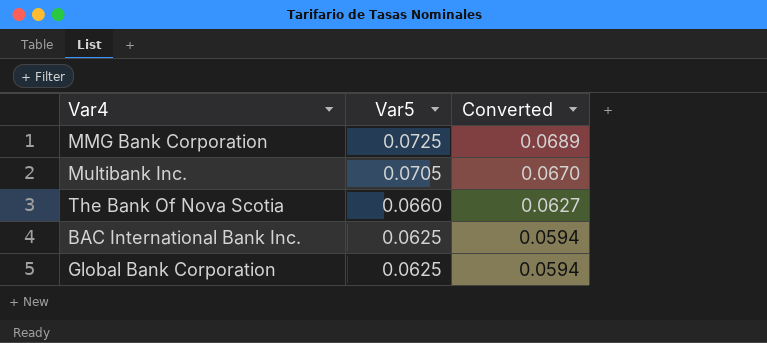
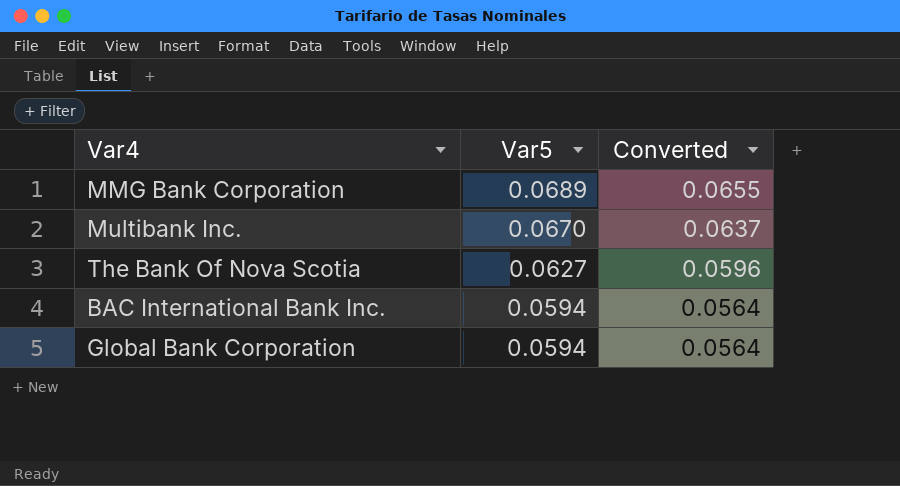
MMG Bank Corporation | Var5: 0.0725 -> 0.0689
MMG Bank Corporation | Converted: 0.0689 -> 0.0655
Multibank Inc. | Var5: 0.0705 -> 0.0670
Multibank Inc. | Converted: 0.0670 -> 0.0637
The Bank Of Nova Scotia | Var5: 0.0660 -> 0.0627
The Bank Of Nova Scotia | Converted: 0.0627 -> 0.0596
BAC International Bank Inc. | Var5: 0.0625 -> 0.0594
BAC International Bank Inc. | Converted: 0.0594 -> 0.0564
Global Bank Corporation | Var5: 0.0625 -> 0.0594
Global Bank Corporation | Converted: 0.0594 -> 0.0564

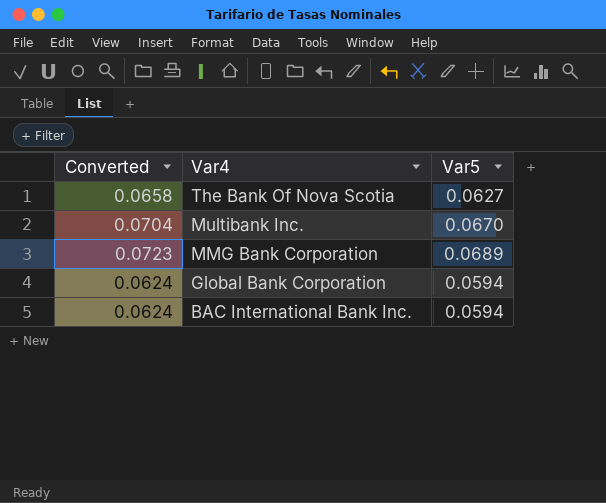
row order: Var5 descending -> Var4 descending
column Converted | formula: [Var5] * 0.95 -> [Var5] * 1.05
column Converted | position: 3 -> 1

